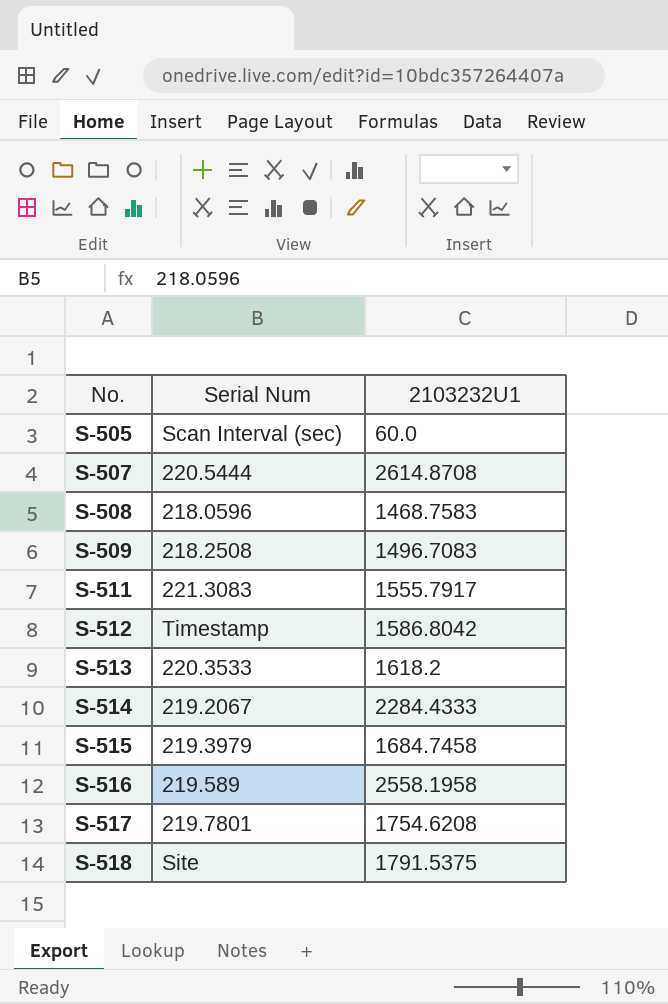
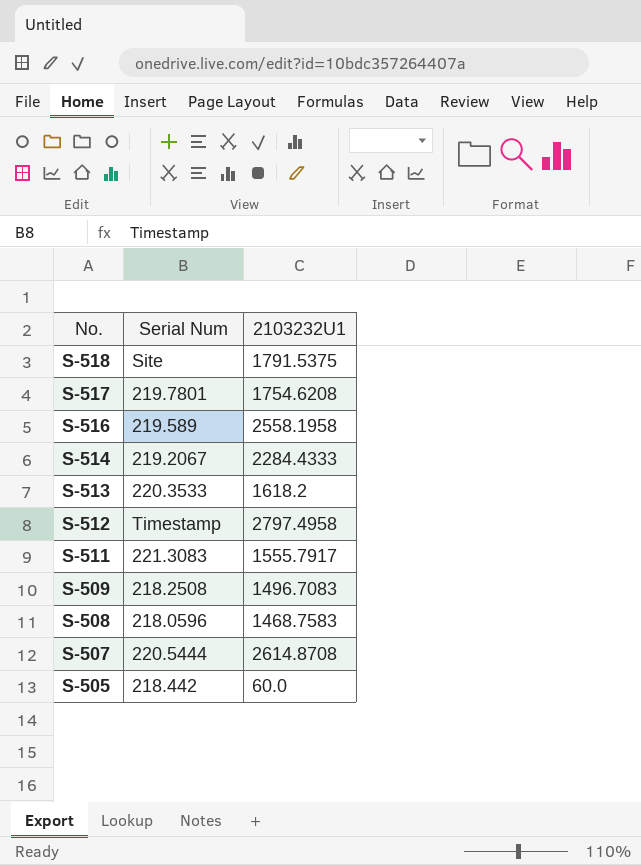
row order: No. ascending -> No. descending
row S-515: 219.3979 | 1684.7458 -> none
S-512 | 2103232U1: 1586.8042 -> 2797.4958
S-505 | Serial Num: Scan Interval (sec) -> 218.442

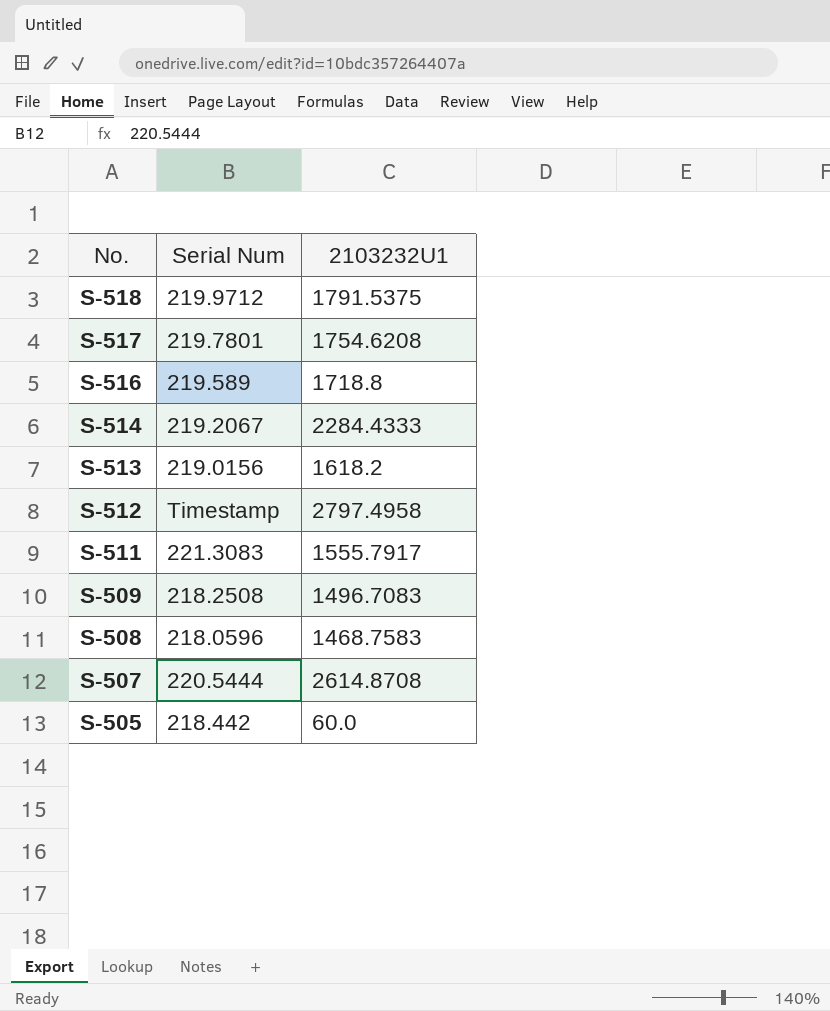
S-518 | Serial Num: Site -> 219.9712
S-516 | 2103232U1: 2558.1958 -> 1718.8
S-513 | Serial Num: 220.3533 -> 219.0156

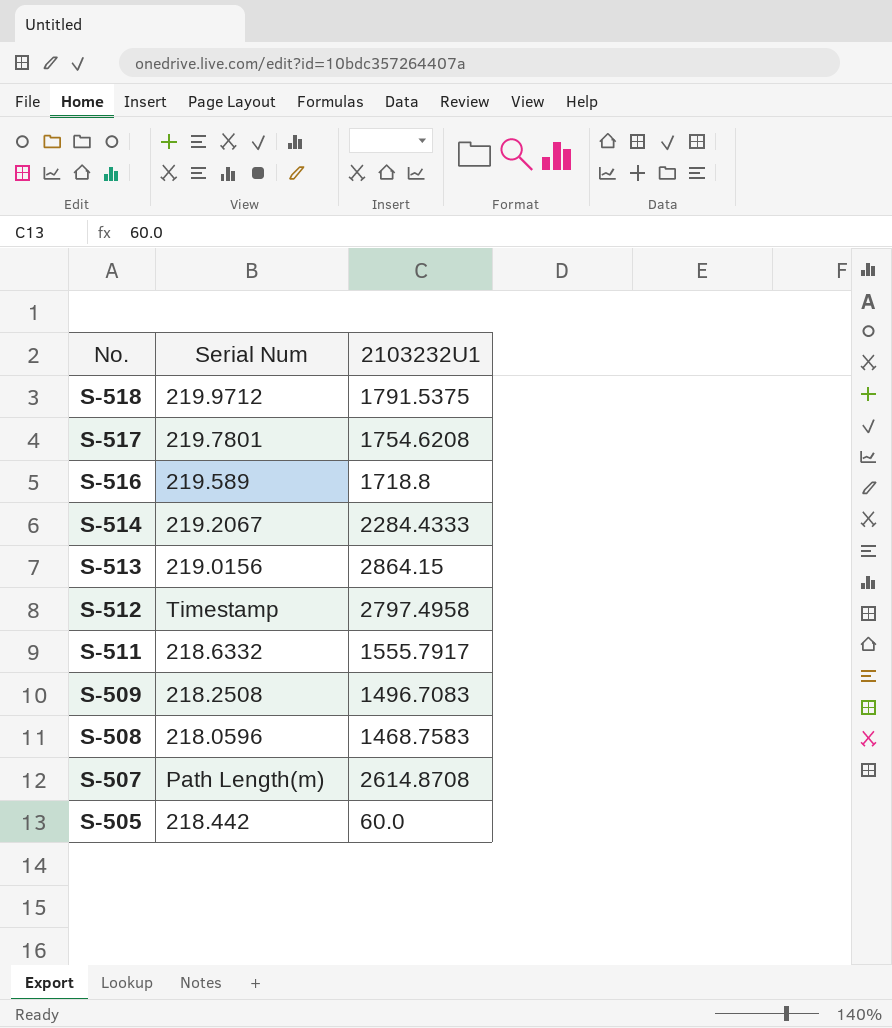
S-513 | 2103232U1: 1618.2 -> 2864.15
S-511 | Serial Num: 221.3083 -> 218.6332
S-507 | Serial Num: 220.5444 -> Path Length(m)

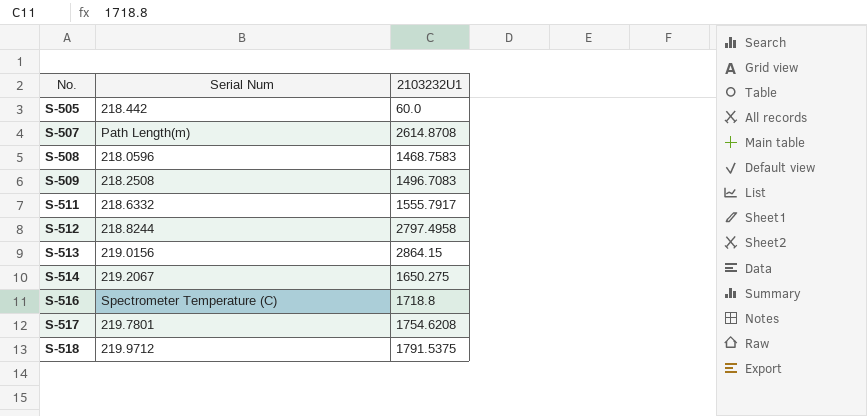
row order: No. descending -> No. ascending
S-512 | Serial Num: Timestamp -> 218.8244
S-514 | 2103232U1: 2284.4333 -> 1650.275
S-516 | Serial Num: 219.589 -> Spectrometer Temperature (C)

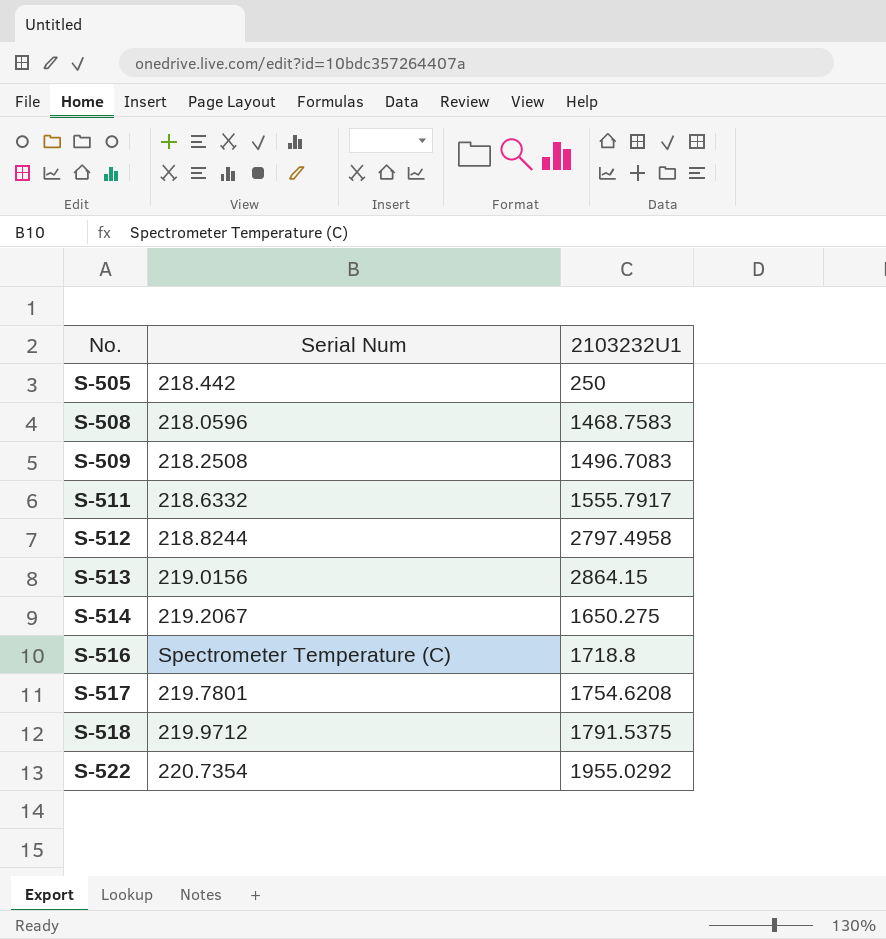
row S-507: Path Length(m) | 2614.8708 -> none
S-505 | 2103232U1: 60.0 -> 250
row S-522: none -> 220.7354 | 1955.0292

